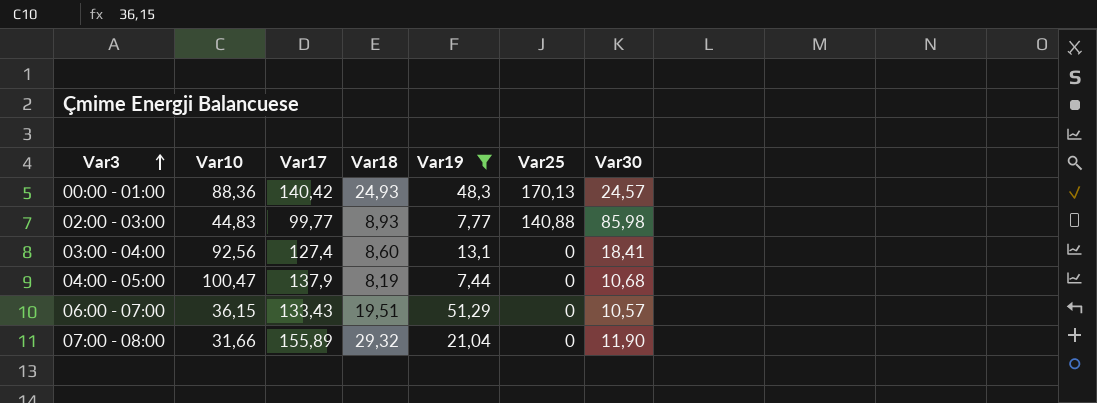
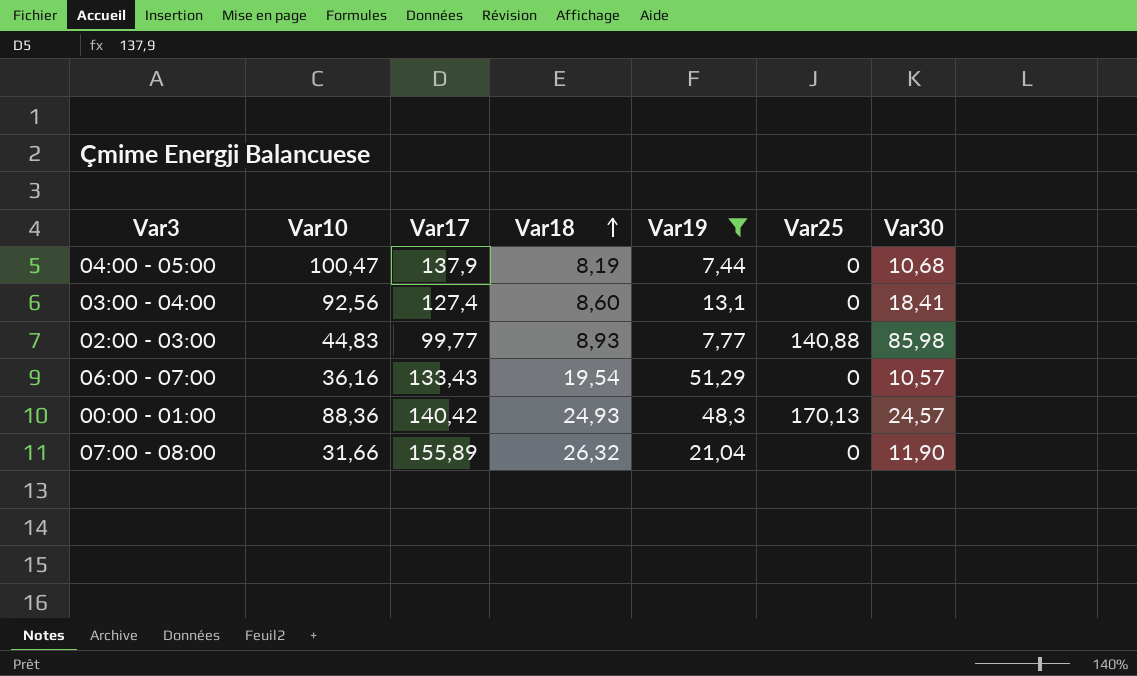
row order: Var3 ascending -> Var18 ascending
06:00 - 07:00 | Var10: 36,15 -> 36,16
06:00 - 07:00 | Var18: 19,51 -> 19,54
07:00 - 08:00 | Var18: 29,32 -> 26,32

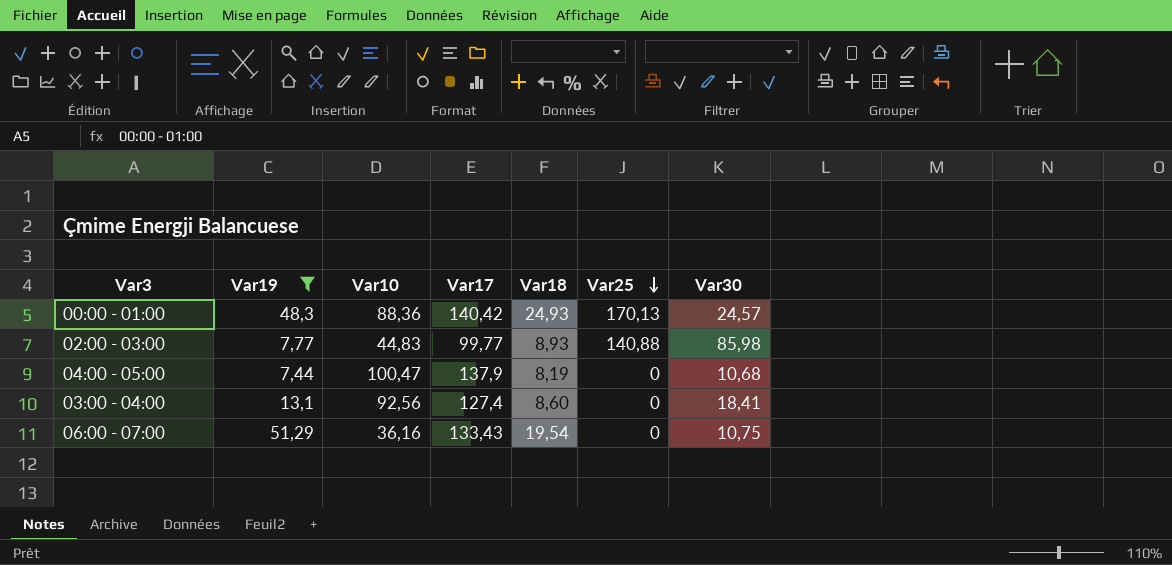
row order: Var18 ascending -> Var25 descending
column Var19 | position: 5 -> 2
row 07:00 - 08:00: 31,66 | 155,89 | 26,32 | 21,04 | 0 | 11,90 -> none
06:00 - 07:00 | Var30: 10,57 -> 10,75

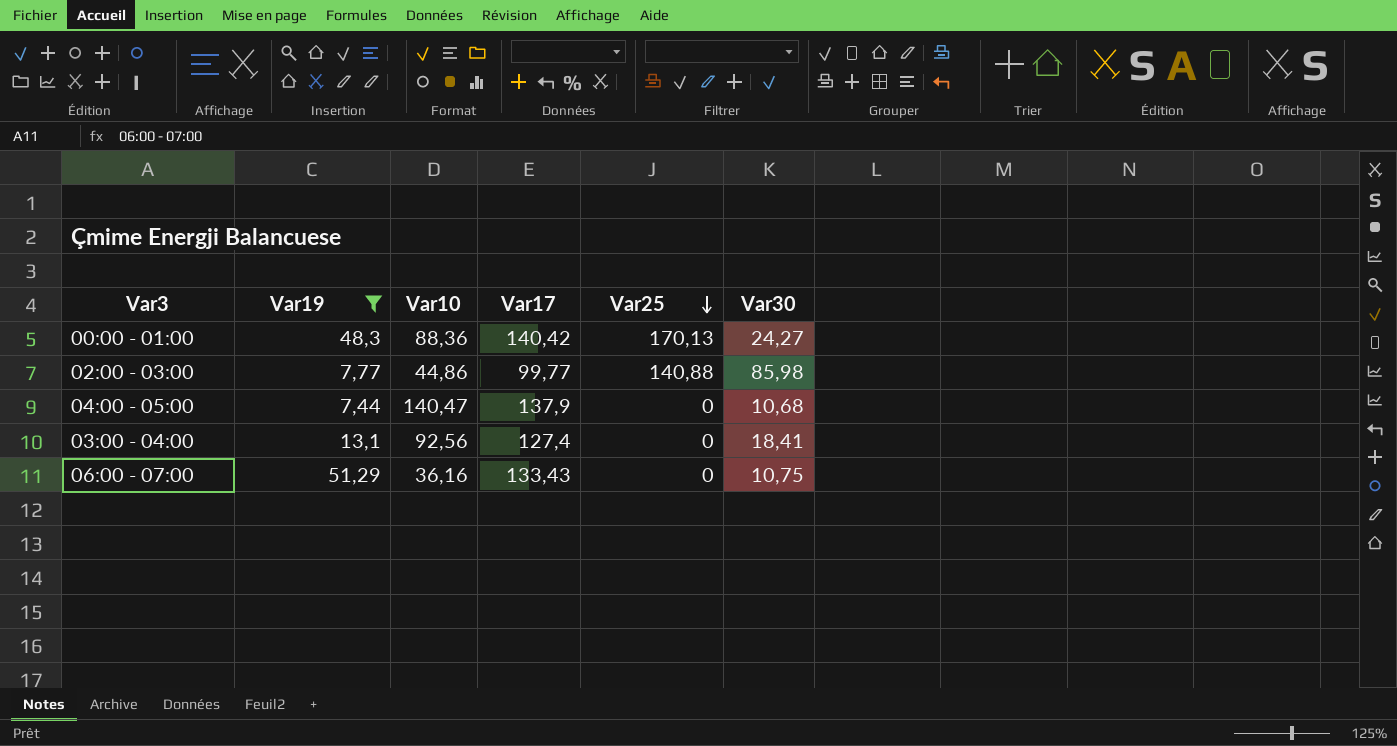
column Var18 | position: 5 -> none
00:00 - 01:00 | Var30: 24,57 -> 24,27
02:00 - 03:00 | Var10: 44,83 -> 44,86
04:00 - 05:00 | Var10: 100,47 -> 140,47

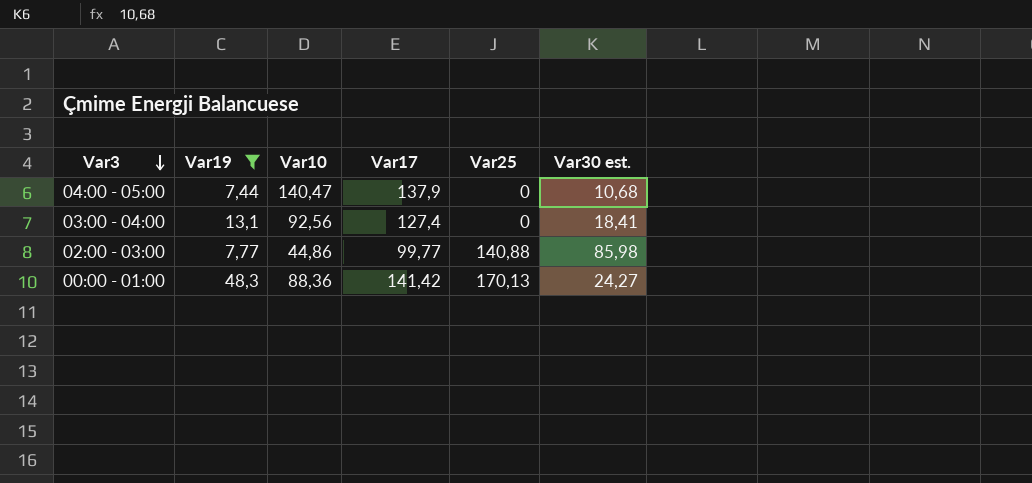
row order: Var25 descending -> Var3 descending
column name: Var30 -> Var30 est.
row 06:00 - 07:00: 51,29 | 36,16 | 133,43 | 0 | 10,75 -> none
00:00 - 01:00 | Var17: 140,42 -> 141,42

